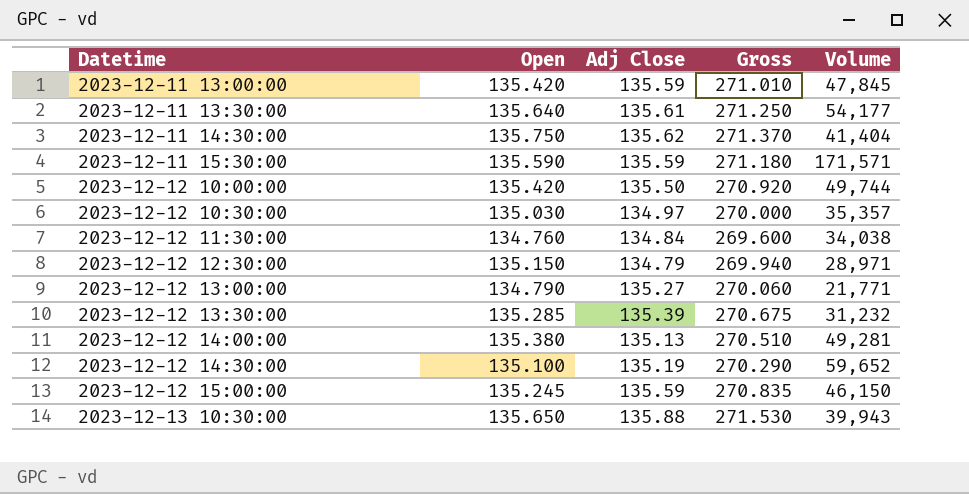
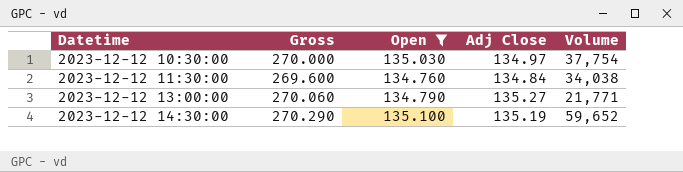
filter: none -> Open <= 135.100
column Gross | position: 4 -> 2
2023-12-12 10:30:00 | Volume: 35,357 -> 37,754

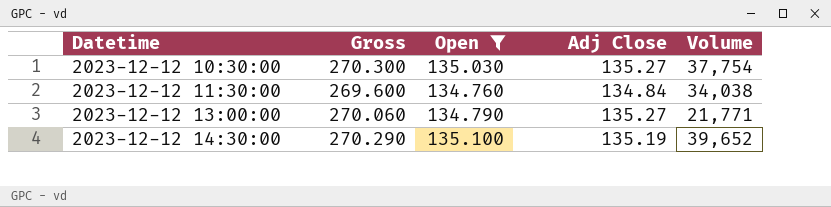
2023-12-12 10:30:00 | Gross: 270.000 -> 270.300
2023-12-12 10:30:00 | Adj Close: 134.97 -> 135.27
2023-12-12 14:30:00 | Volume: 59,652 -> 39,652

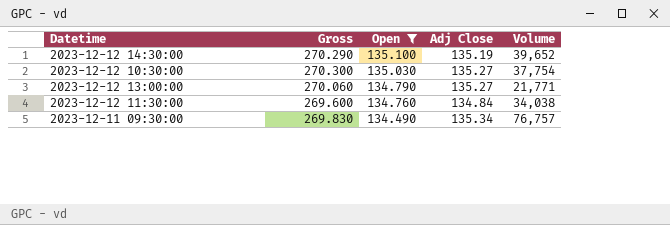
row order: Datetime ascending -> Open descending
row 2023-12-11 09:30:00: none -> 269.830 | 134.490 | 135.34 | 76,757

